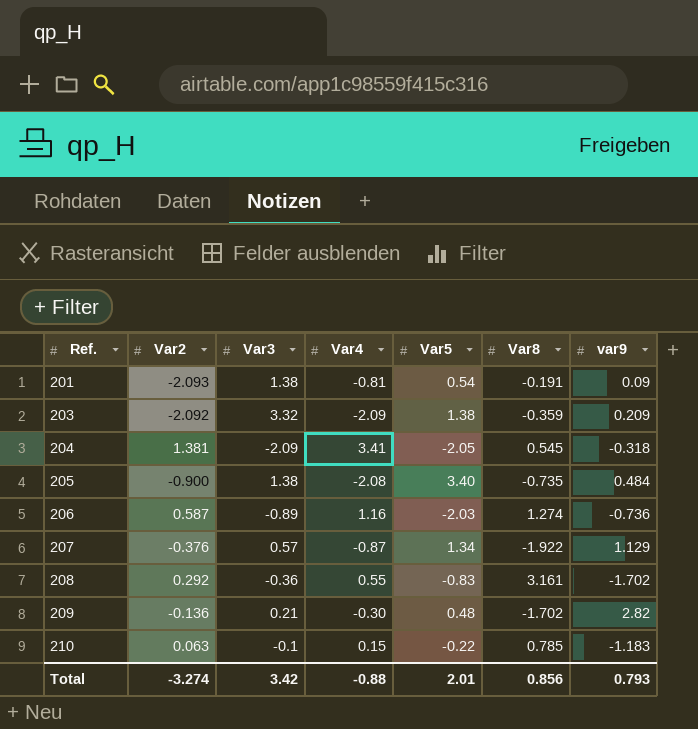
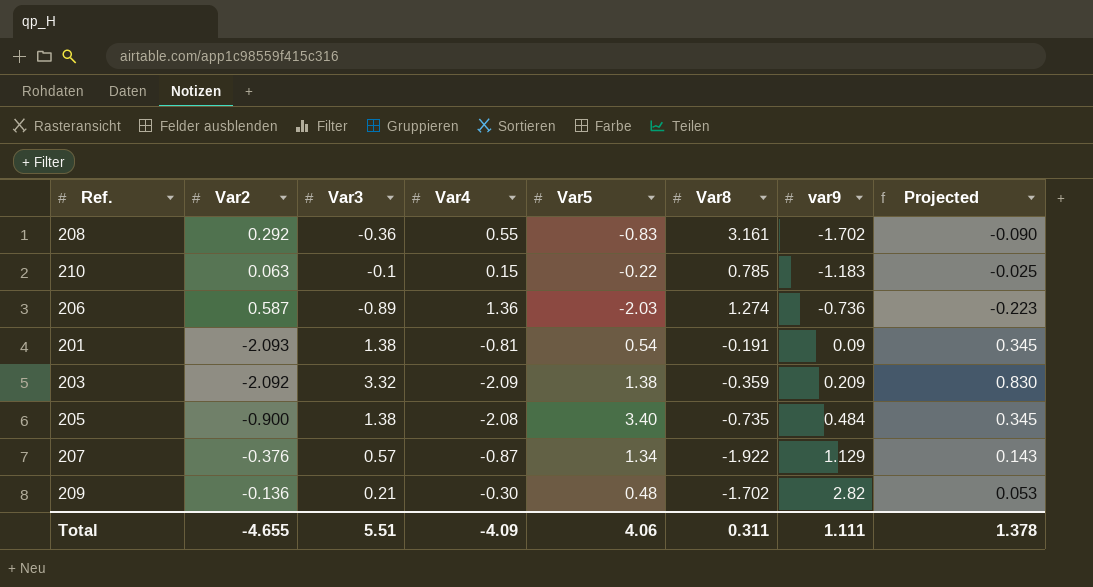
row order: Ref. ascending -> var9 ascending
column Projected | formula: none -> [Var3] * 0.25
row 204: 1.381 | -2.09 | 3.41 | -2.05 | 0.545 | -0.318 -> none
206 | Var4: 1.16 -> 1.36
Total | Var2: -3.274 -> -4.655
Total | Var3: 3.42 -> 5.51
Total | Var4: -0.88 -> -4.09
Total | Var5: 2.01 -> 4.06
Total | Var8: 0.856 -> 0.311
Total | var9: 0.793 -> 1.111

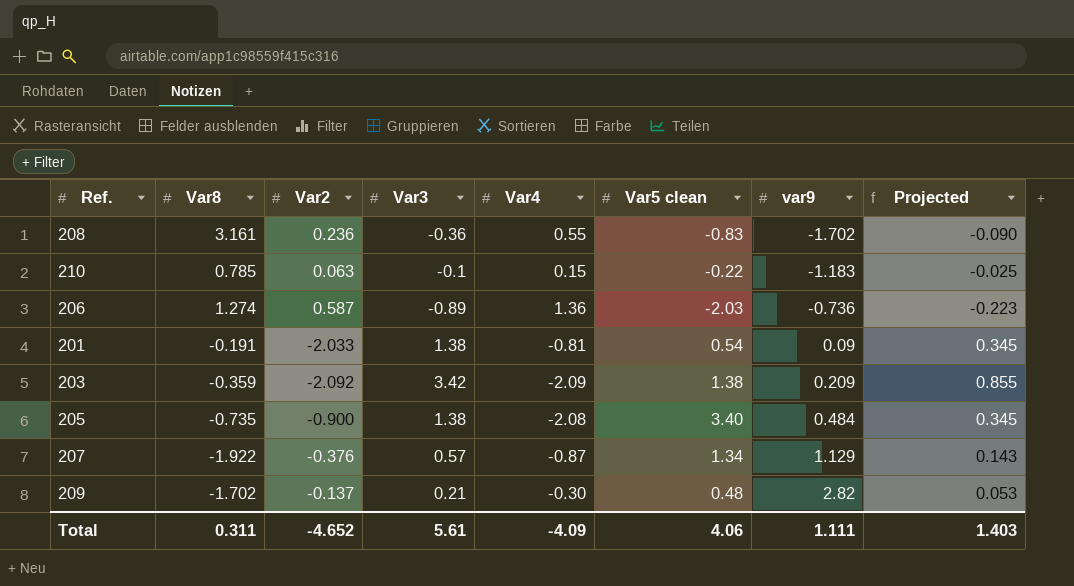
column Var8 | position: 6 -> 2
column name: Var5 -> Var5 clean
208 | Var2: 0.292 -> 0.236
201 | Var2: -2.093 -> -2.033
203 | Var3: 3.32 -> 3.42
203 | Projected: 0.830 -> 0.855
209 | Var2: -0.136 -> -0.137
Total | Var2: -4.655 -> -4.652
Total | Var3: 5.51 -> 5.61
Total | Projected: 1.378 -> 1.403

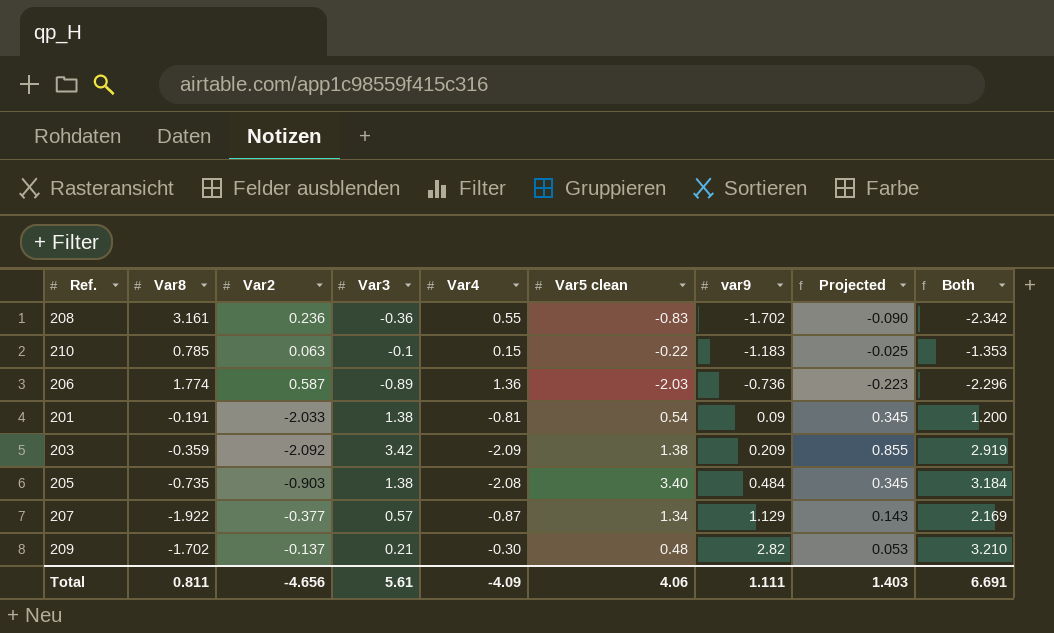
column Both | formula: none -> [Var3] + [Var4] + [Var5 clean] + [var9]
206 | Var8: 1.274 -> 1.774
205 | Var2: -0.900 -> -0.903
207 | Var2: -0.376 -> -0.377
Total | Var8: 0.311 -> 0.811
Total | Var2: -4.652 -> -4.656

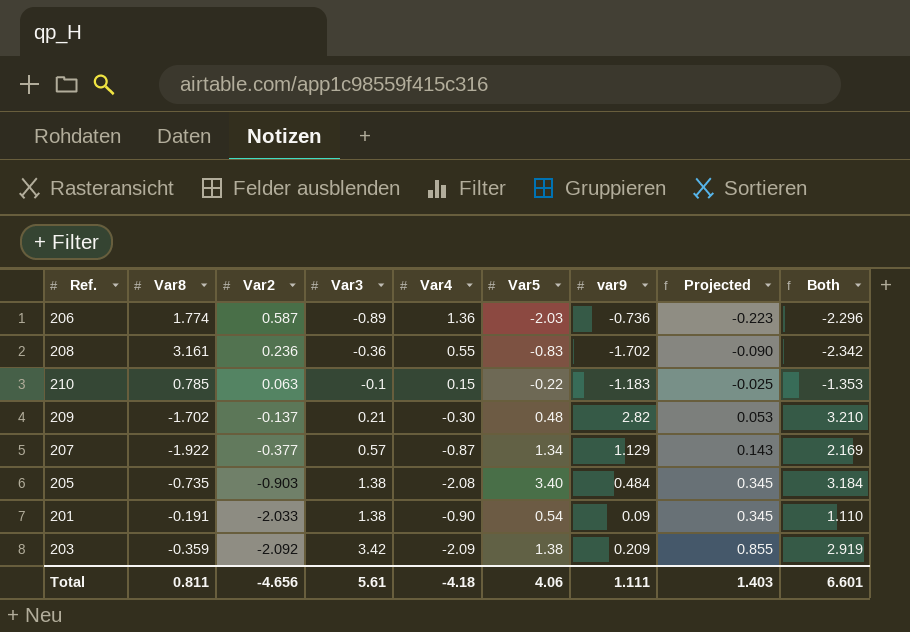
row order: var9 ascending -> Var2 descending
column name: Var5 clean -> Var5
201 | Var4: -0.81 -> -0.90
201 | Both: 1.200 -> 1.110
Total | Var4: -4.09 -> -4.18
Total | Both: 6.691 -> 6.601

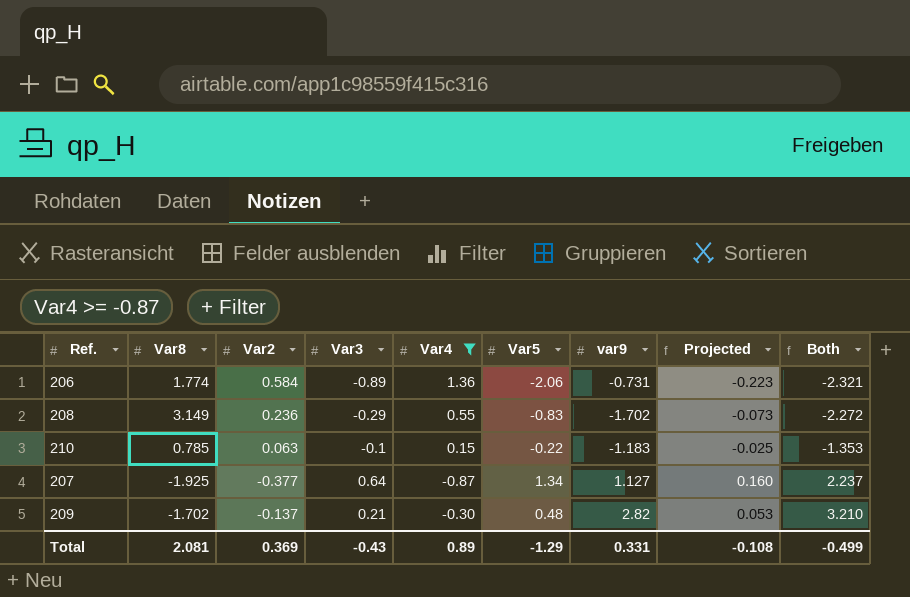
filter: none -> Var4 >= -0.87
row order: Var2 descending -> Both ascending
206 | Var2: 0.587 -> 0.584
206 | Var5: -2.03 -> -2.06
206 | var9: -0.736 -> -0.731
206 | Both: -2.296 -> -2.321
208 | Var8: 3.161 -> 3.149
208 | Var3: -0.36 -> -0.29
208 | Projected: -0.090 -> -0.073
208 | Both: -2.342 -> -2.272
207 | Var8: -1.922 -> -1.925
207 | Var3: 0.57 -> 0.64
207 | var9: 1.129 -> 1.127
207 | Projected: 0.143 -> 0.160
207 | Both: 2.169 -> 2.237
Total | Var8: 0.811 -> 2.081
Total | Var2: -4.656 -> 0.369
Total | Var3: 5.61 -> -0.43
Total | Var4: -4.18 -> 0.89
Total | Var5: 4.06 -> -1.29
Total | var9: 1.111 -> 0.331
Total | Projected: 1.403 -> -0.108
Total | Both: 6.601 -> -0.499

